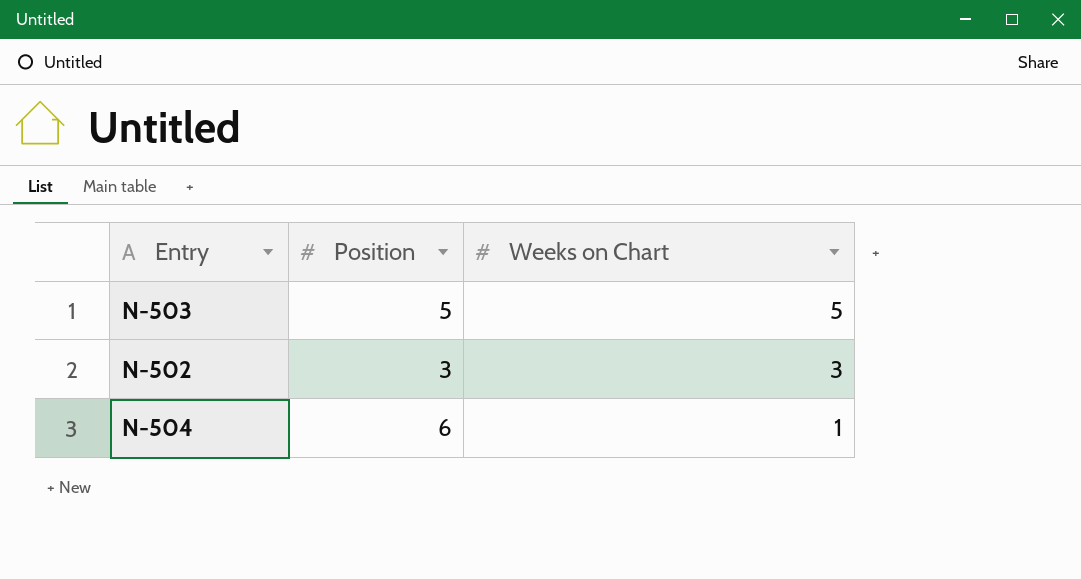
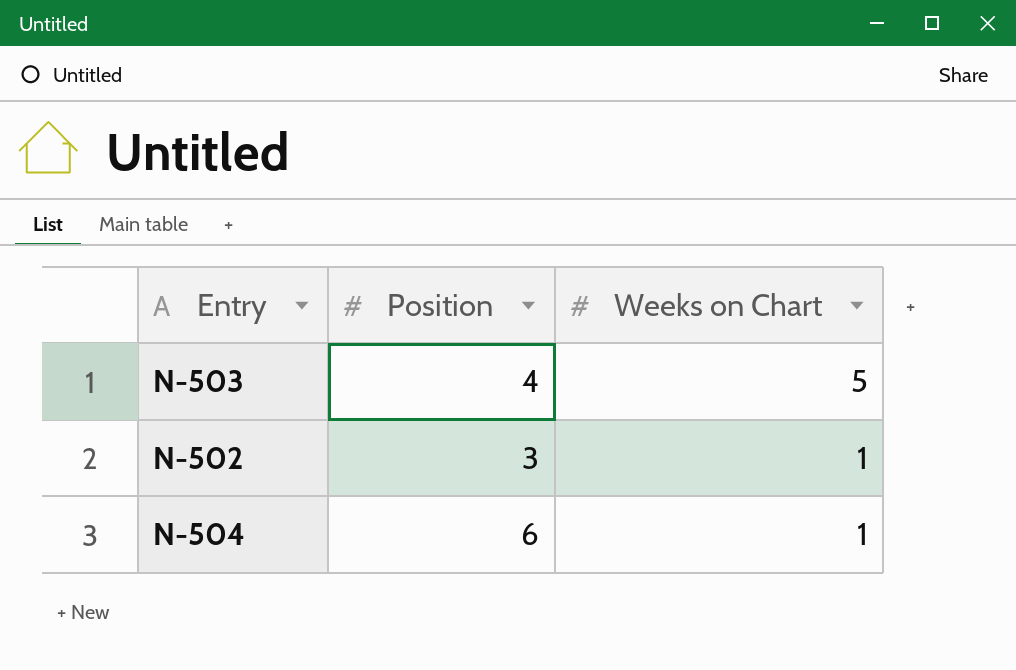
N-503 | Position: 5 -> 4
N-502 | Weeks on Chart: 3 -> 1

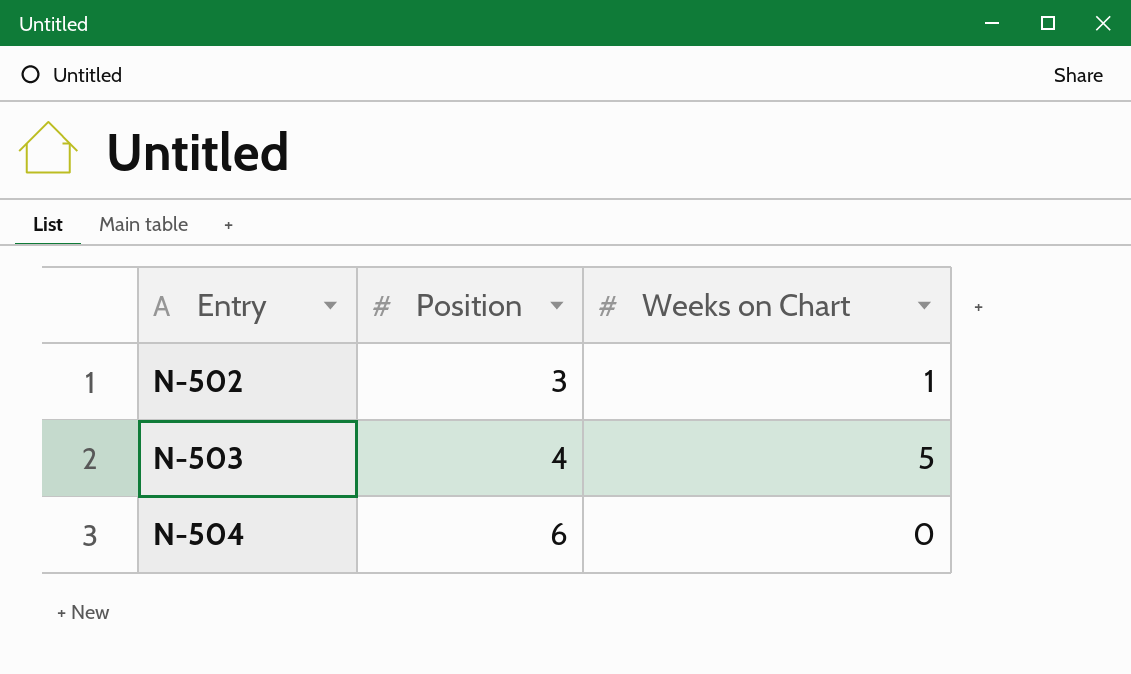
row order: Weeks on Chart descending -> Entry ascending
N-504 | Weeks on Chart: 1 -> 0

